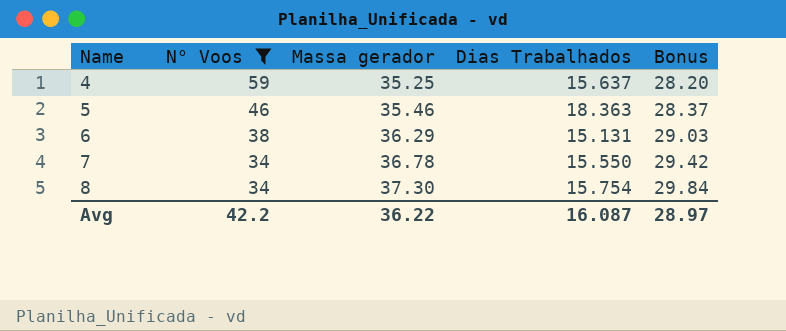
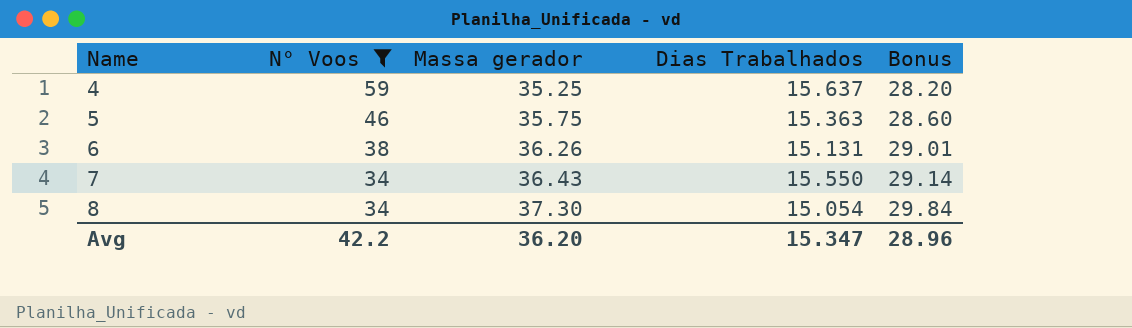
5 | Massa gerador: 35.46 -> 35.75
5 | Dias Trabalhados: 18.363 -> 15.363
5 | Bonus: 28.37 -> 28.60
6 | Massa gerador: 36.29 -> 36.26
6 | Bonus: 29.03 -> 29.01
7 | Massa gerador: 36.78 -> 36.43
7 | Bonus: 29.42 -> 29.14
8 | Dias Trabalhados: 15.754 -> 15.054
Avg | Massa gerador: 36.22 -> 36.20
Avg | Dias Trabalhados: 16.087 -> 15.347
Avg | Bonus: 28.97 -> 28.96

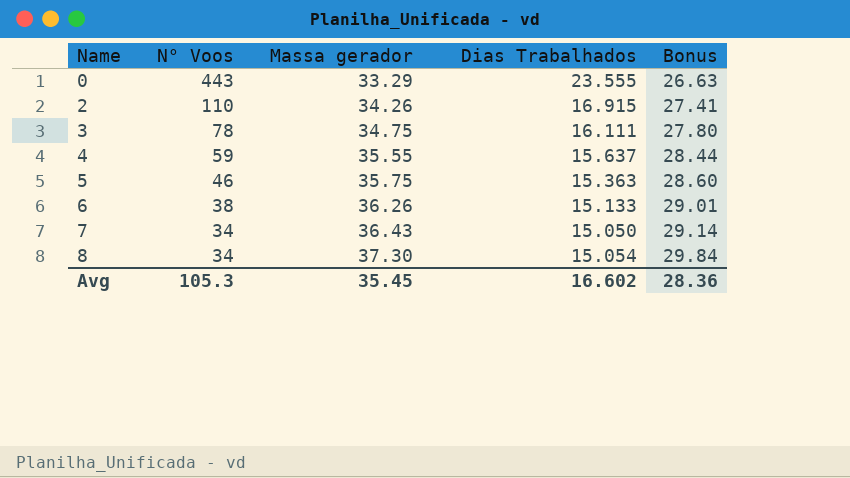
filter: N° Voos <= 59 -> none
4 | Massa gerador: 35.25 -> 35.55
4 | Bonus: 28.20 -> 28.44
6 | Dias Trabalhados: 15.131 -> 15.133
7 | Dias Trabalhados: 15.550 -> 15.050
Avg | N° Voos: 42.2 -> 105.3
Avg | Massa gerador: 36.20 -> 35.45
Avg | Dias Trabalhados: 15.347 -> 16.602
Avg | Bonus: 28.96 -> 28.36

